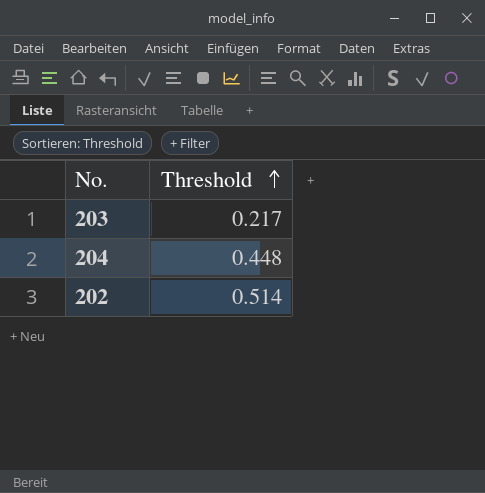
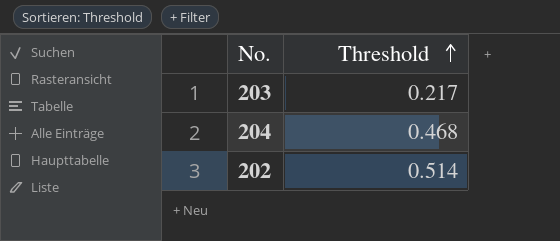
204 | Threshold: 0.448 -> 0.468

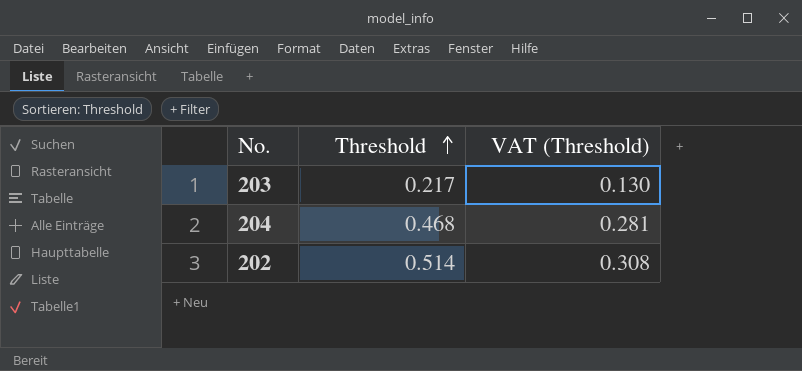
column VAT (Threshold) | formula: none -> [Threshold] * 0.6

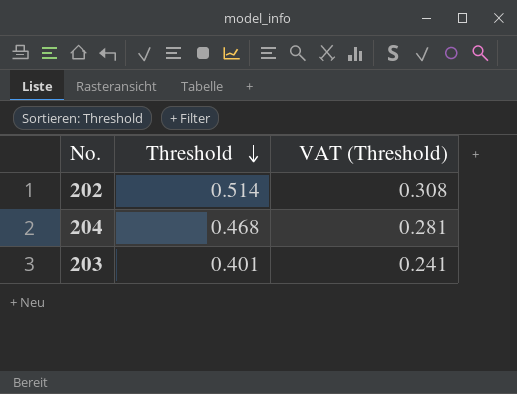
row order: Threshold ascending -> Threshold descending
203 | Threshold: 0.217 -> 0.401
203 | VAT (Threshold): 0.130 -> 0.241

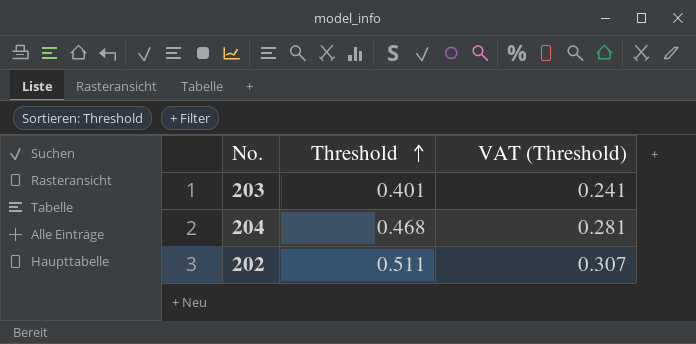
row order: Threshold descending -> Threshold ascending
202 | Threshold: 0.514 -> 0.511
202 | VAT (Threshold): 0.308 -> 0.307

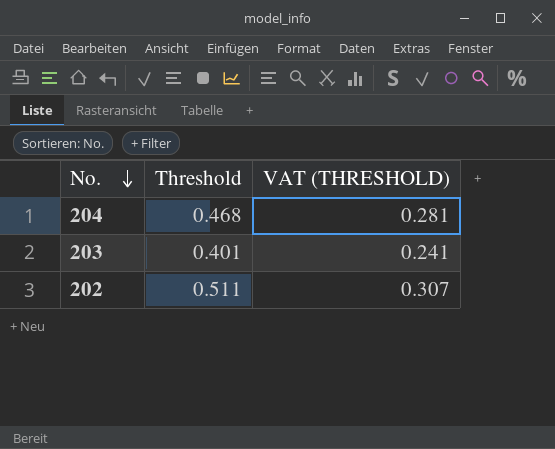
row order: Threshold ascending -> No. descending
column name: VAT (Threshold) -> VAT (THRESHOLD)

